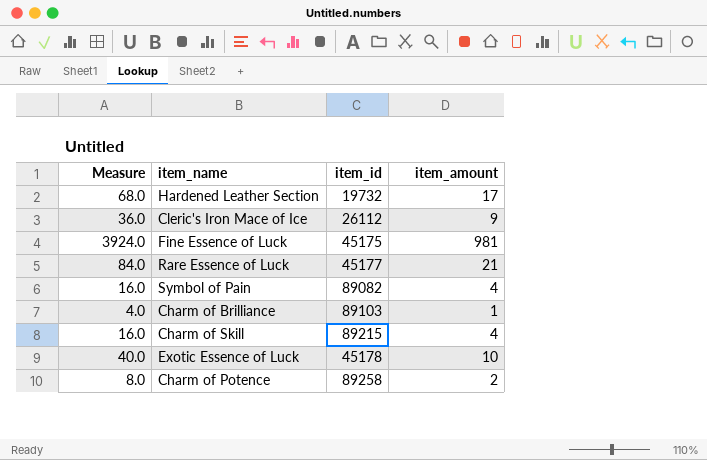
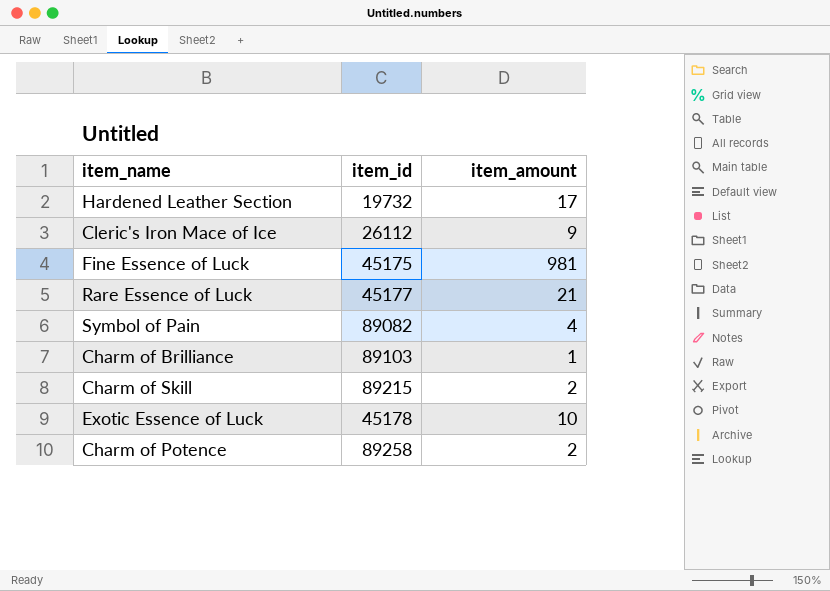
column Measure | formula: [item_amount] * 4 -> none
Charm of Skill | item_amount: 4 -> 2

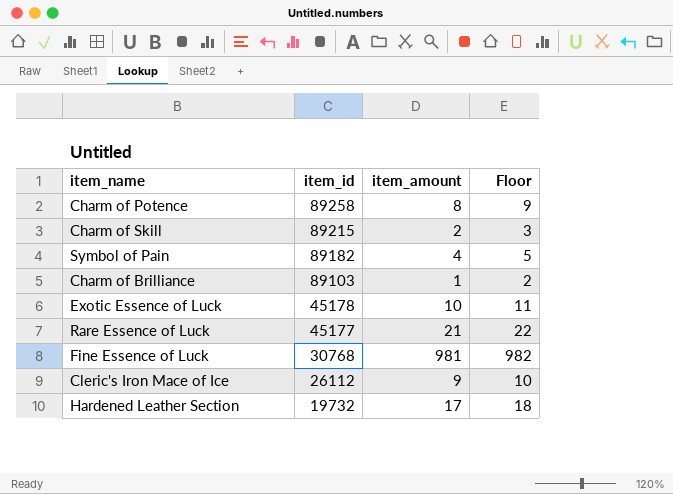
row order: none -> item_id descending
column Floor | formula: none -> [item_amount] + 1
Charm of Potence | item_amount: 2 -> 8
Symbol of Pain | item_id: 89082 -> 89182
Fine Essence of Luck | item_id: 45175 -> 30768

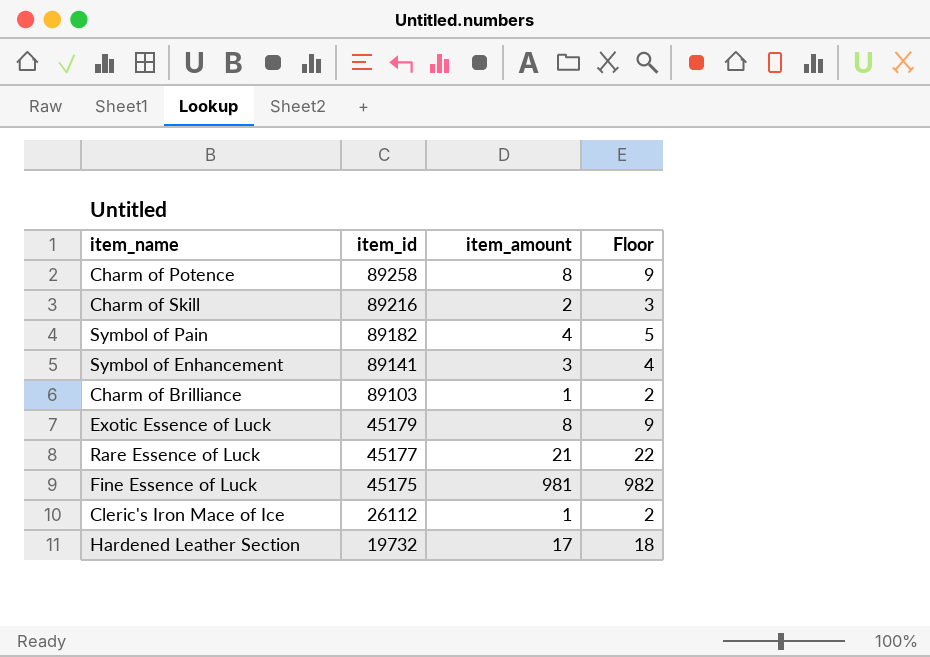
Charm of Skill | item_id: 89215 -> 89216
row Symbol of Enhancement: none -> 89141 | 3 | 4
Exotic Essence of Luck | item_id: 45178 -> 45179
Exotic Essence of Luck | item_amount: 10 -> 8
Exotic Essence of Luck | Floor: 11 -> 9
Fine Essence of Luck | item_id: 30768 -> 45175
Cleric's Iron Mace of Ice | item_amount: 9 -> 1
Cleric's Iron Mace of Ice | Floor: 10 -> 2

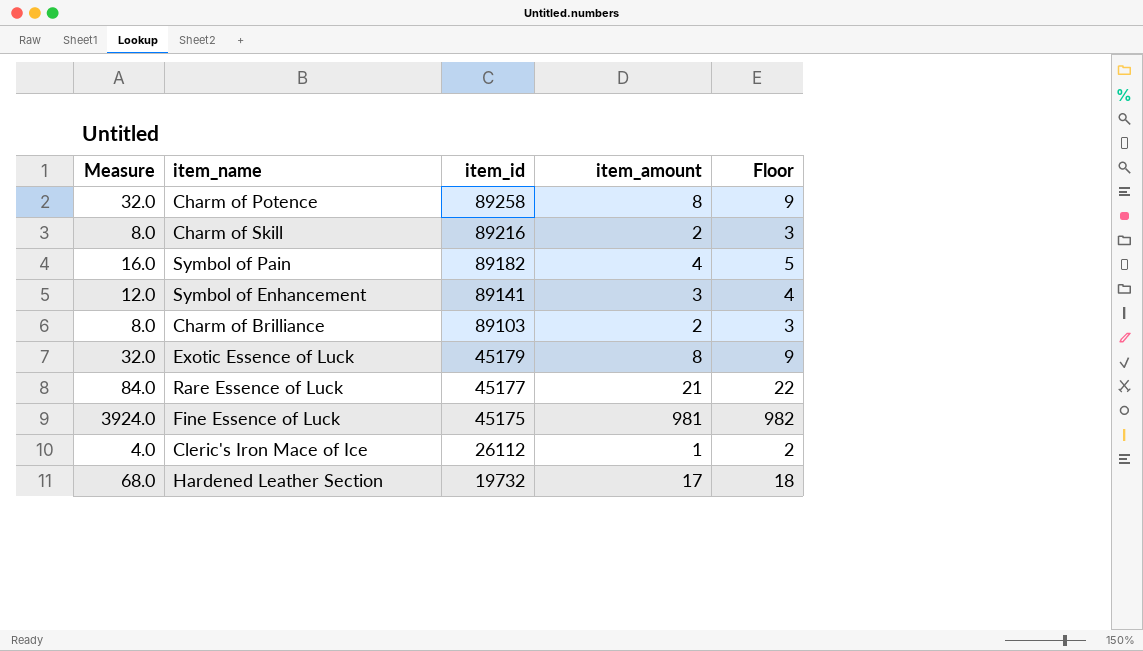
column Measure | formula: none -> [item_amount] * 4
Charm of Brilliance | item_amount: 1 -> 2
Charm of Brilliance | Floor: 2 -> 3

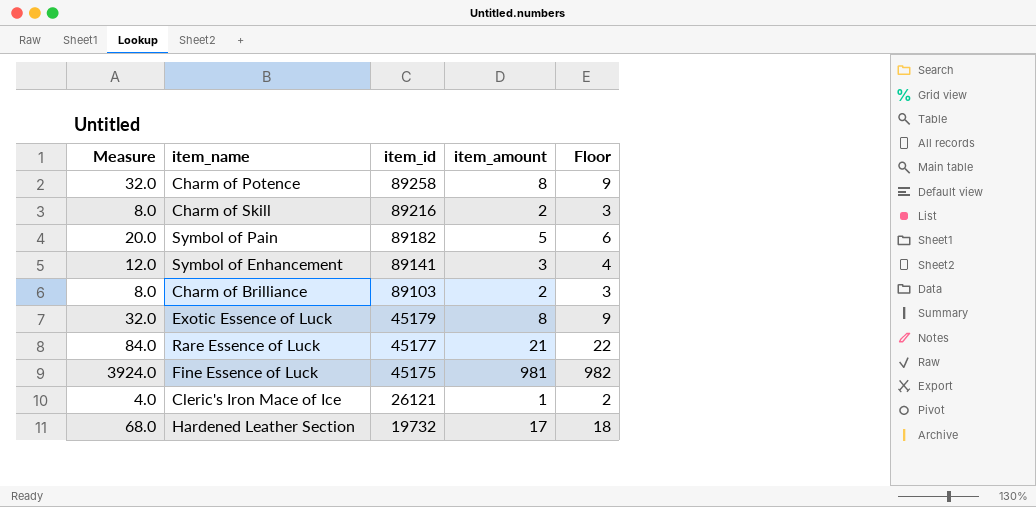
Symbol of Pain | Measure: 16.0 -> 20.0
Symbol of Pain | item_amount: 4 -> 5
Symbol of Pain | Floor: 5 -> 6
Cleric's Iron Mace of Ice | item_id: 26112 -> 26121

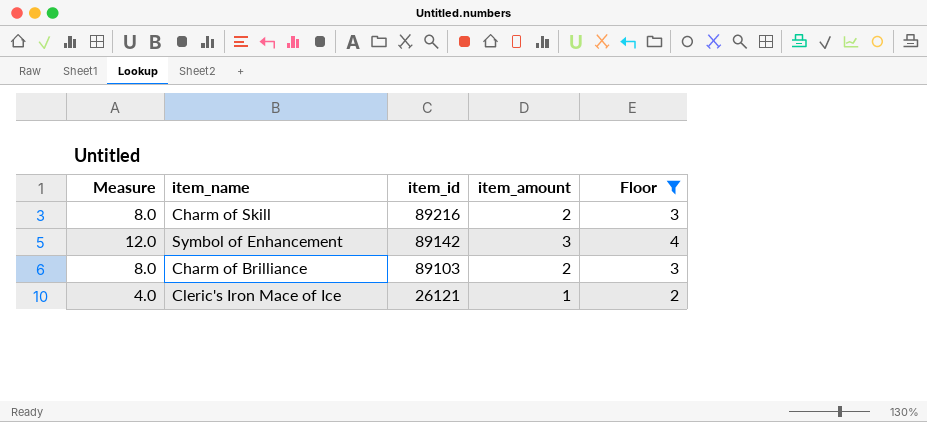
filter: none -> Floor <= 4
Symbol of Enhancement | item_id: 89141 -> 89142

